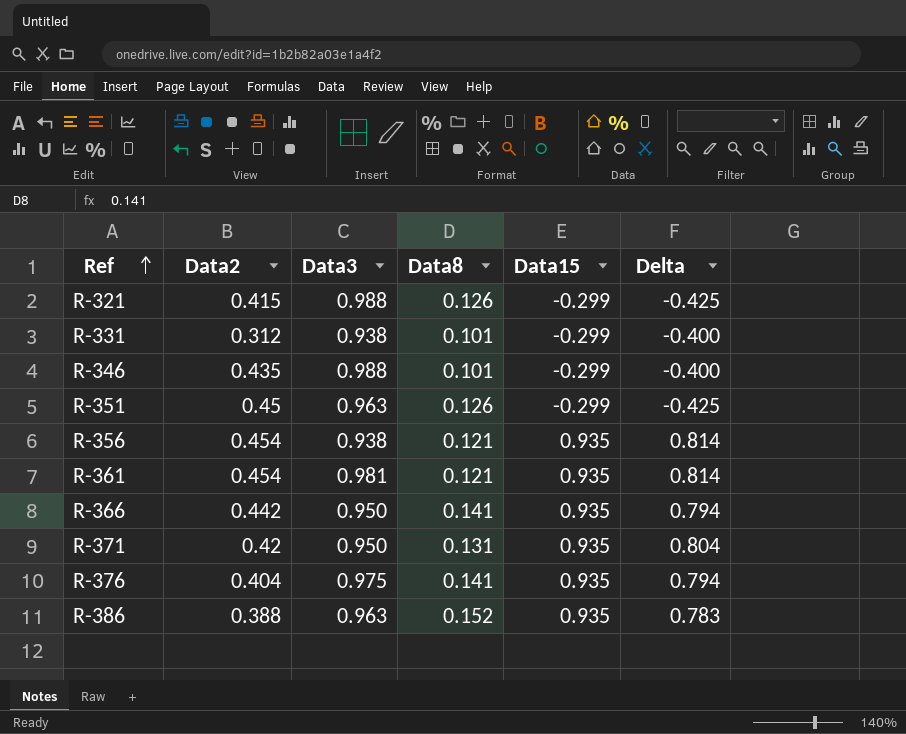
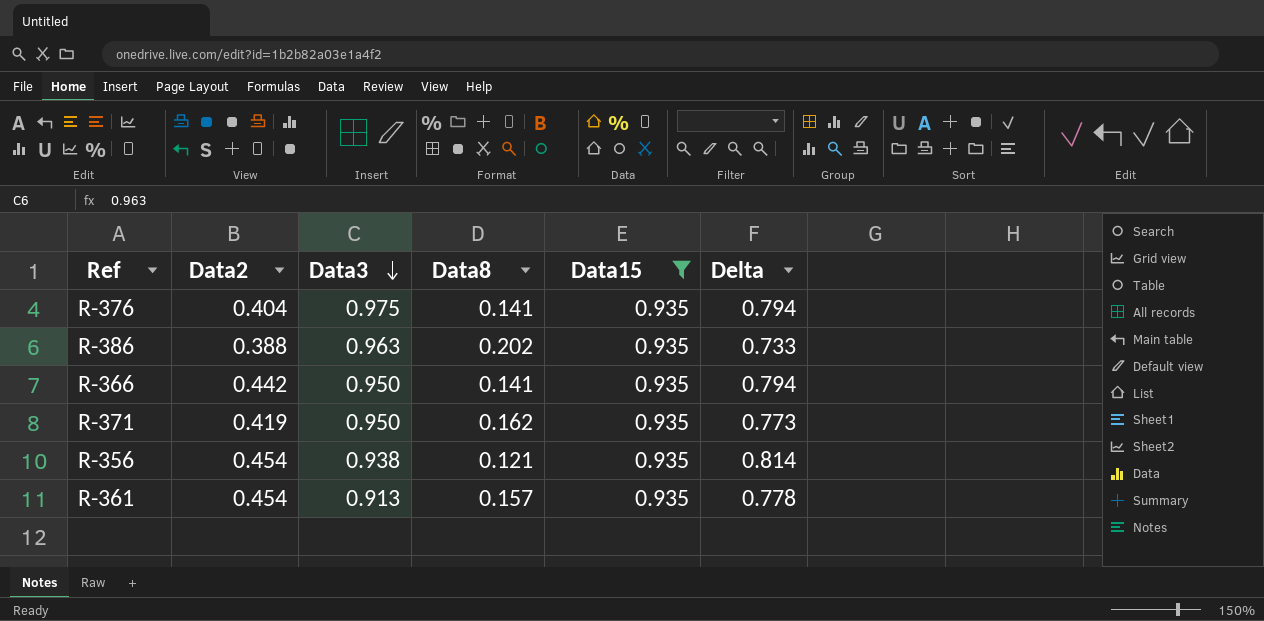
filter: none -> Data15 = 0.935
row order: Ref ascending -> Data3 descending
R-386 | Data8: 0.152 -> 0.202
R-386 | Delta: 0.783 -> 0.733
R-371 | Data2: 0.42 -> 0.419
R-371 | Data8: 0.131 -> 0.162
R-371 | Delta: 0.804 -> 0.773
R-361 | Data3: 0.981 -> 0.913
R-361 | Data8: 0.121 -> 0.157
R-361 | Delta: 0.814 -> 0.778

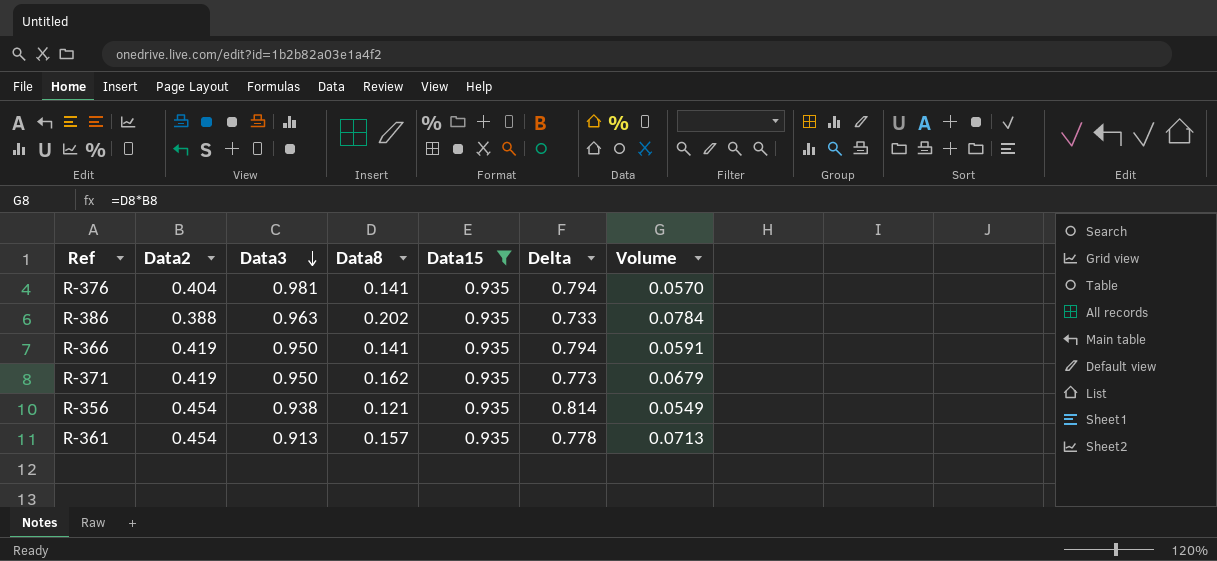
column Volume | formula: none -> [Data2] * [Data8]
R-376 | Data3: 0.975 -> 0.981
R-366 | Data2: 0.442 -> 0.419

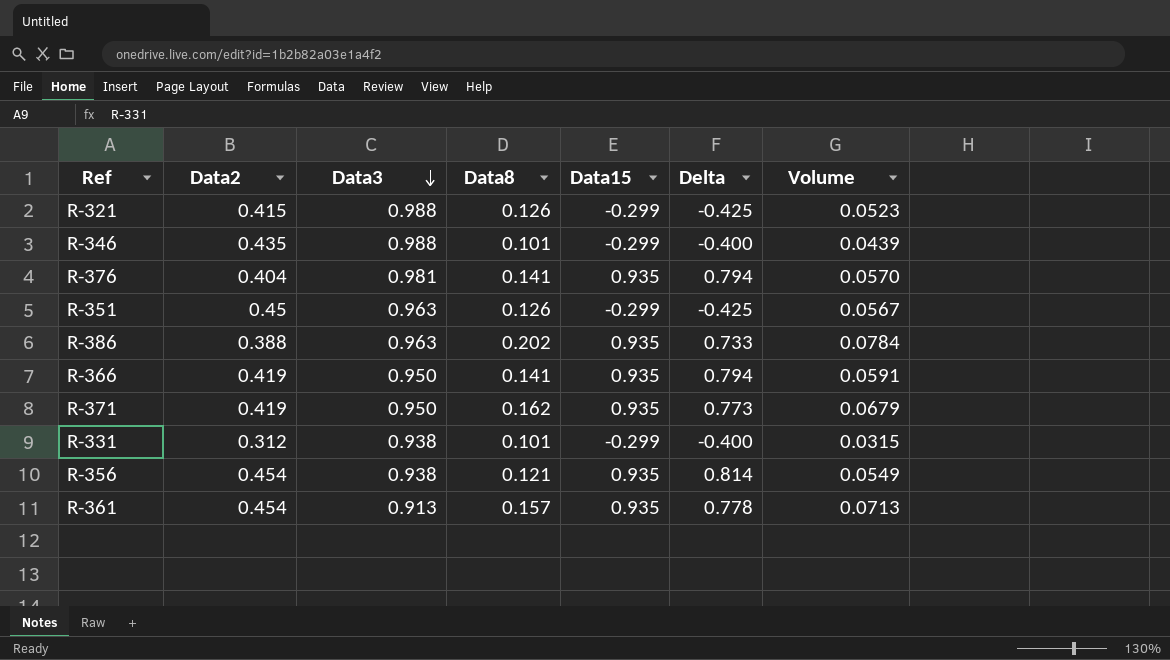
filter: Data15 = 0.935 -> none

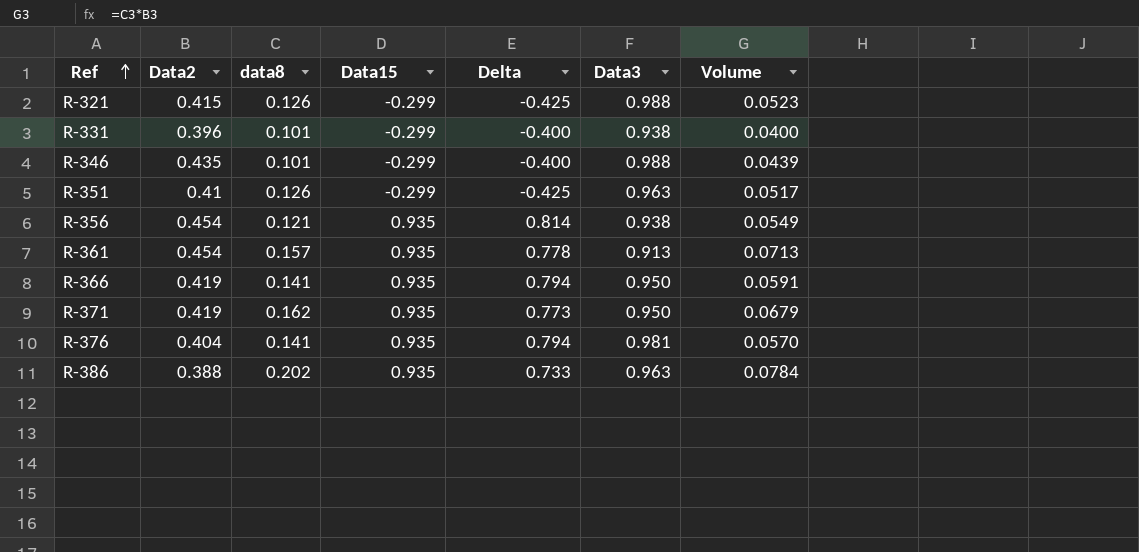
row order: Data3 descending -> Ref ascending
column name: Data8 -> data8
column Data3 | position: 3 -> 6
R-331 | Data2: 0.312 -> 0.396
R-331 | Volume: 0.0315 -> 0.0400
R-351 | Data2: 0.45 -> 0.41
R-351 | Volume: 0.0567 -> 0.0517

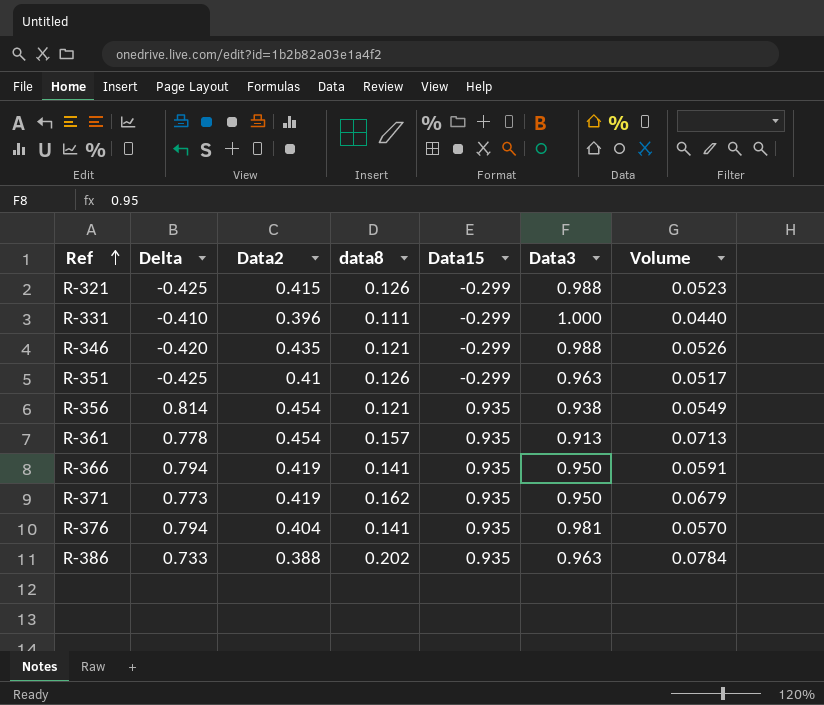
column Delta | position: 5 -> 2
R-331 | Delta: -0.400 -> -0.410
R-331 | data8: 0.101 -> 0.111
R-331 | Data3: 0.938 -> 1.000
R-331 | Volume: 0.0400 -> 0.0440
R-346 | Delta: -0.400 -> -0.420
R-346 | data8: 0.101 -> 0.121
R-346 | Volume: 0.0439 -> 0.0526

